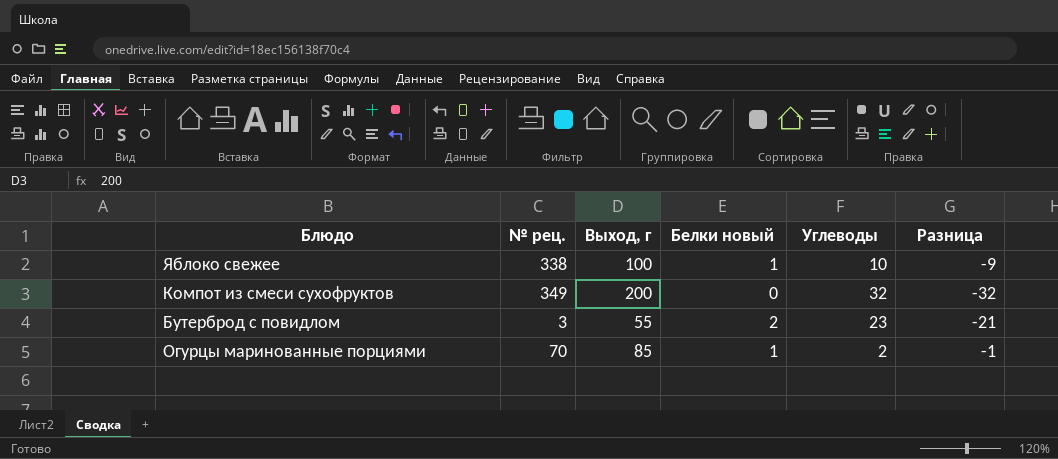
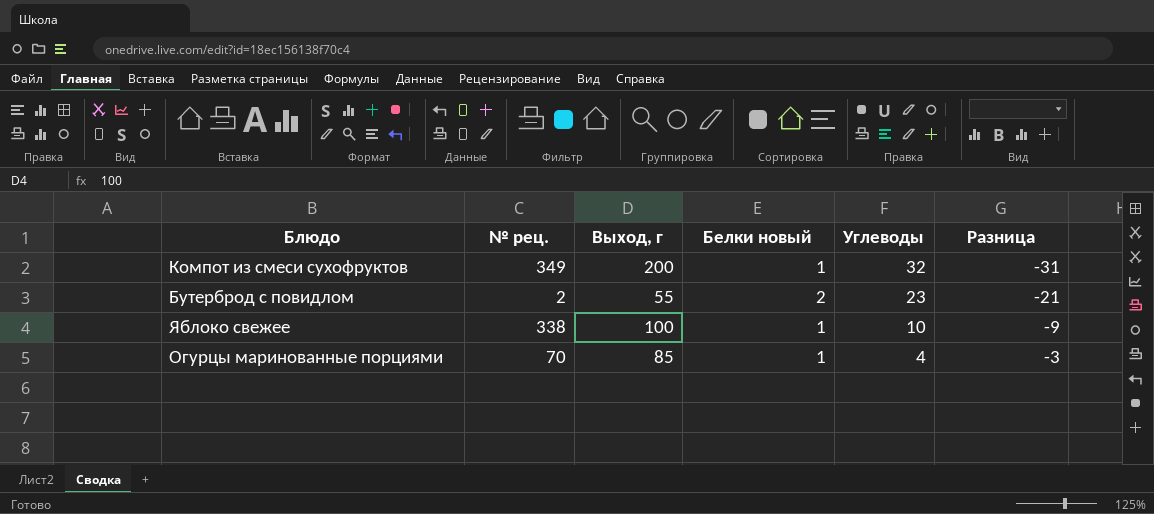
row order: none -> Углеводы descending
Компот из смеси сухофруктов | Белки новый: 0 -> 1
Компот из смеси сухофруктов | Разница: -32 -> -31
Бутерброд с повидлом | № рец.: 3 -> 2
Огурцы маринованные порциями | Углеводы: 2 -> 4
Огурцы маринованные порциями | Разница: -1 -> -3

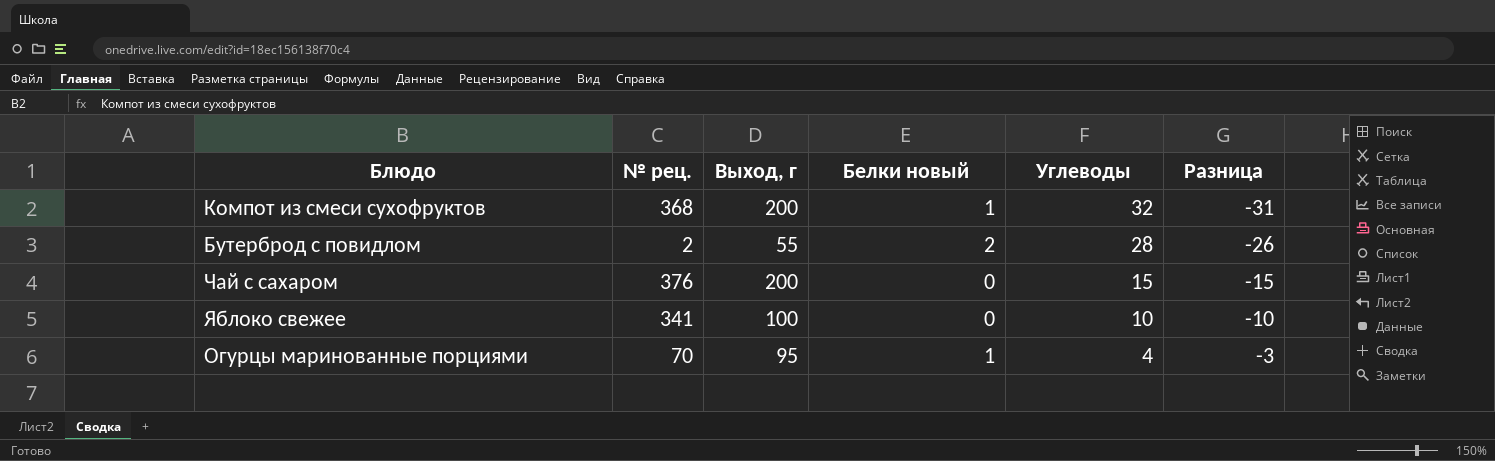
Компот из смеси сухофруктов | № рец.: 349 -> 368
Бутерброд с повидлом | Углеводы: 23 -> 28
Бутерброд с повидлом | Разница: -21 -> -26
row Чай с сахаром: none -> 376 | 200 | 0 | 15 | -15
Яблоко свежее | № рец.: 338 -> 341
Яблоко свежее | Белки новый: 1 -> 0
Яблоко свежее | Разница: -9 -> -10
Огурцы маринованные порциями | Выход, г: 85 -> 95

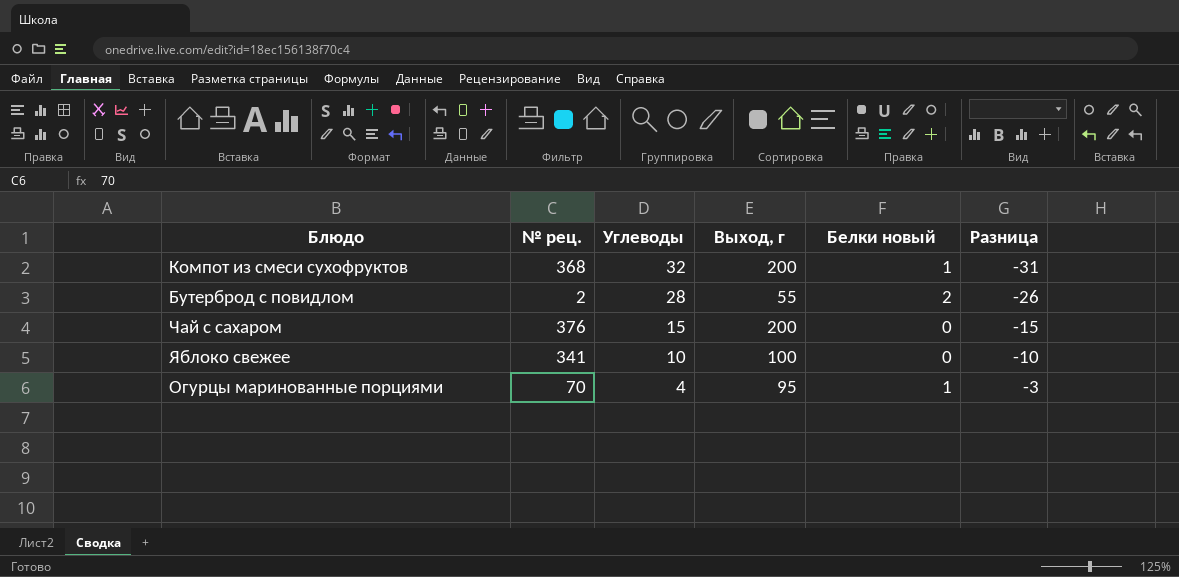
column Углеводы | position: 5 -> 3

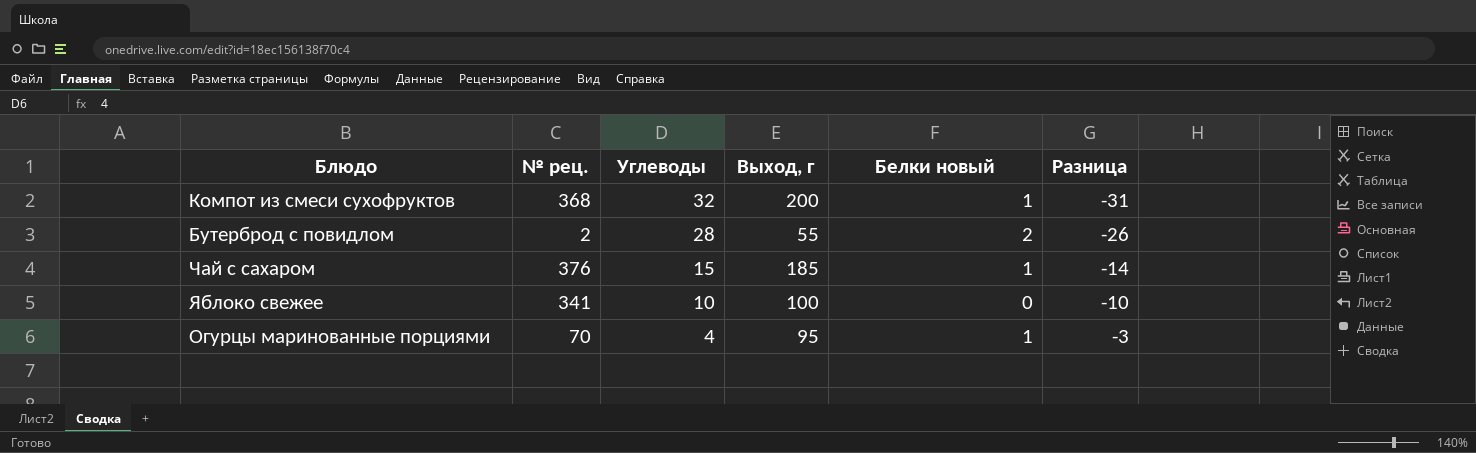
Чай с сахаром | Выход, г: 200 -> 185
Чай с сахаром | Белки новый: 0 -> 1
Чай с сахаром | Разница: -15 -> -14

